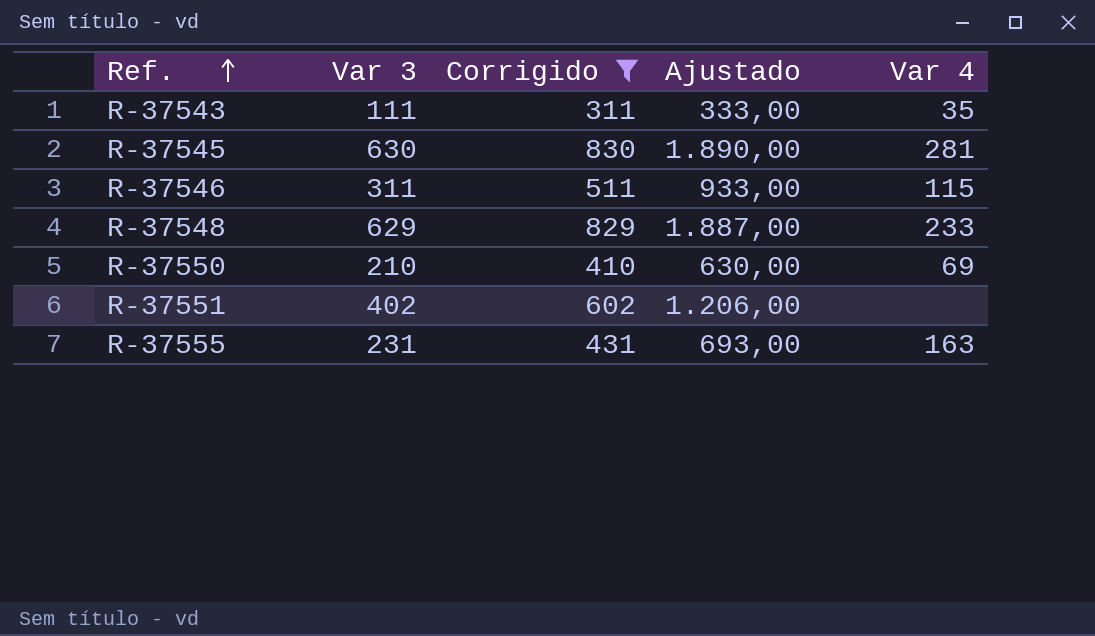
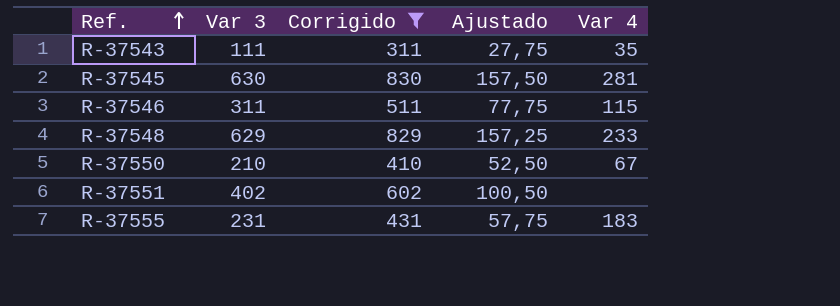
column Ajustado | formula: [Var 3] * 3 -> [Var 3] * 0,25
R-37550 | Var 4: 69 -> 67
R-37555 | Var 4: 163 -> 183

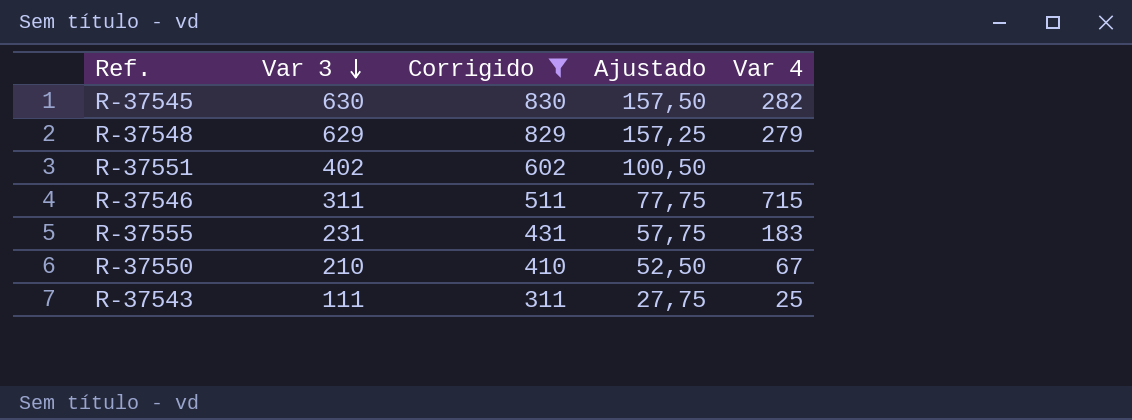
row order: Ref. ascending -> Var 3 descending
R-37545 | Var 4: 281 -> 282
R-37548 | Var 4: 233 -> 279
R-37546 | Var 4: 115 -> 715
R-37543 | Var 4: 35 -> 25

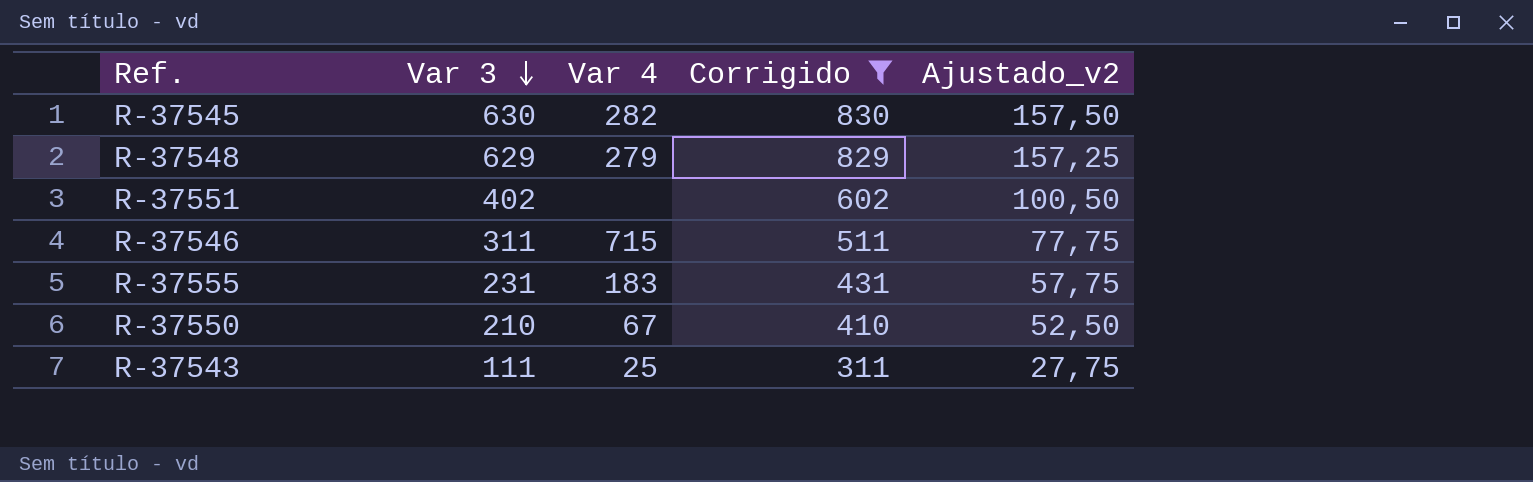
column Var 4 | position: 5 -> 3
column name: Ajustado -> Ajustado_v2

